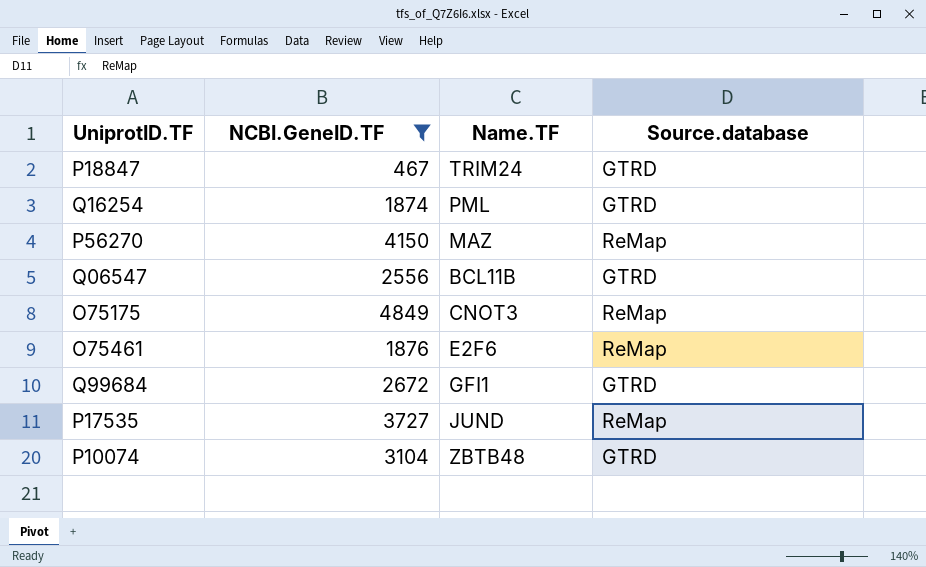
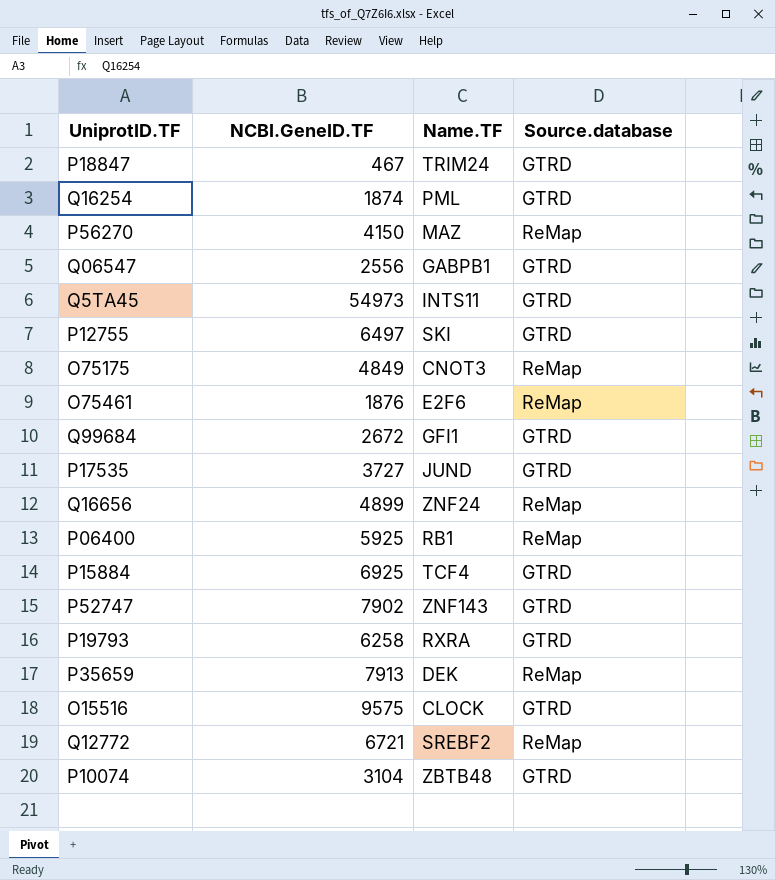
filter: NCBI.GeneID.TF <= 4849 -> none
Q06547 | Name.TF: BCL11B -> GABPB1
P17535 | Source.database: ReMap -> GTRD

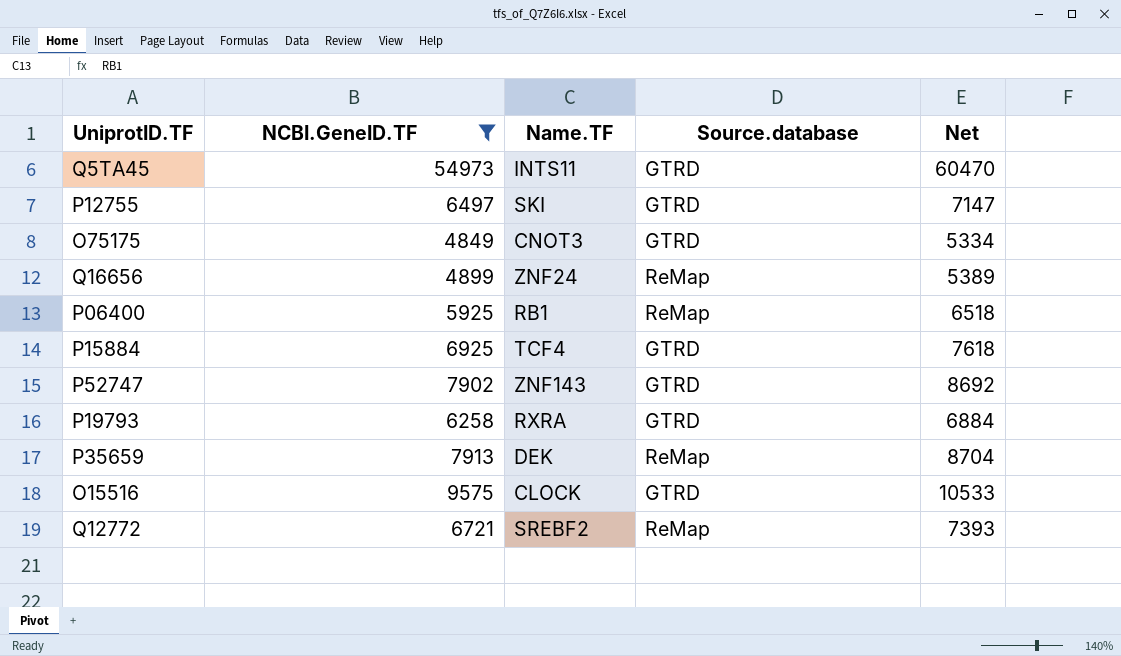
filter: none -> NCBI.GeneID.TF >= 4849
column Net | formula: none -> [NCBI.GeneID.TF] * 1.1
O75175 | Source.database: ReMap -> GTRD

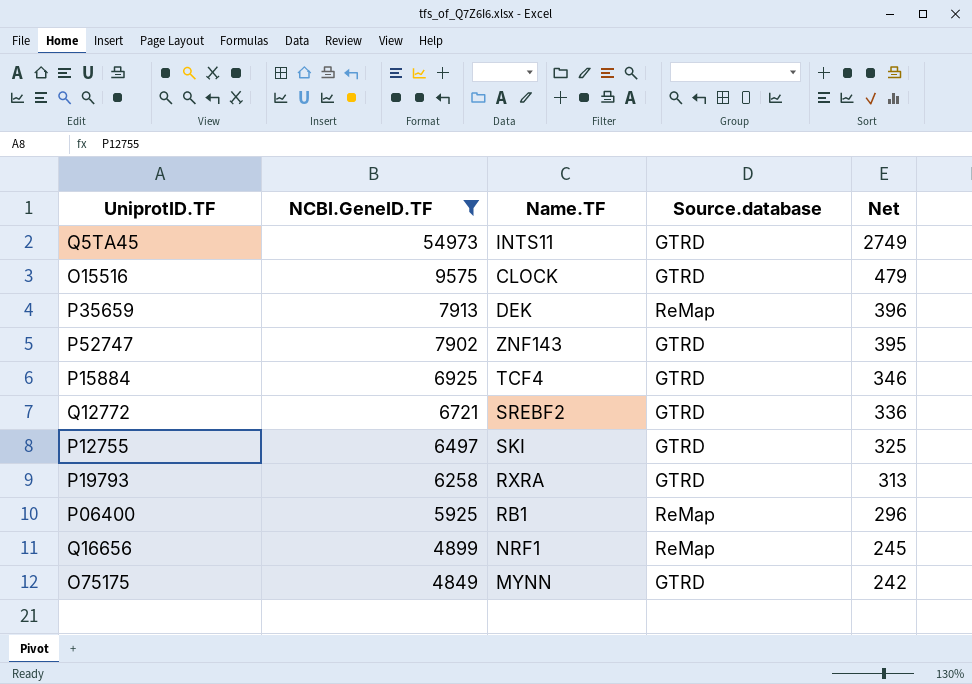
row order: none -> NCBI.GeneID.TF descending
column Net | formula: [NCBI.GeneID.TF] * 1.1 -> [NCBI.GeneID.TF] * 0.05
Q12772 | Source.database: ReMap -> GTRD
Q16656 | Name.TF: ZNF24 -> NRF1
O75175 | Name.TF: CNOT3 -> MYNN

